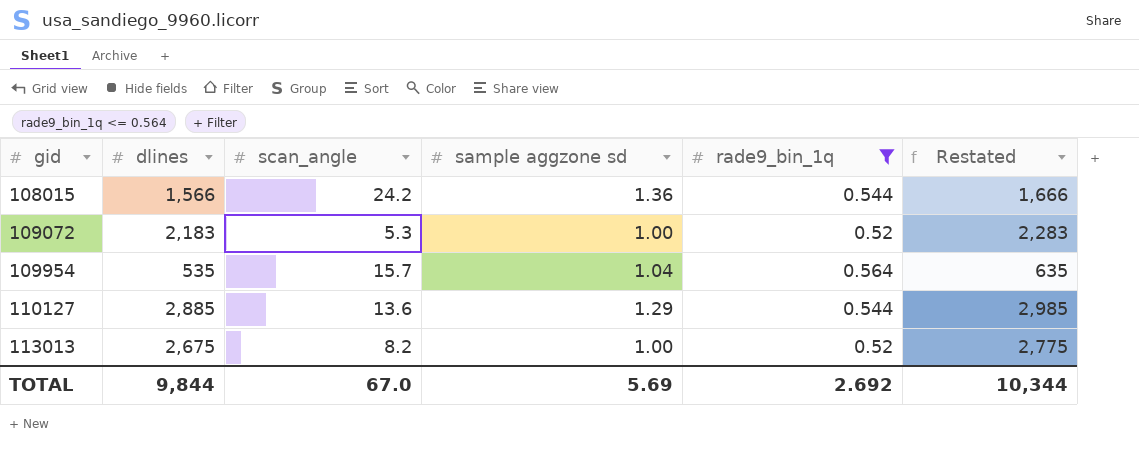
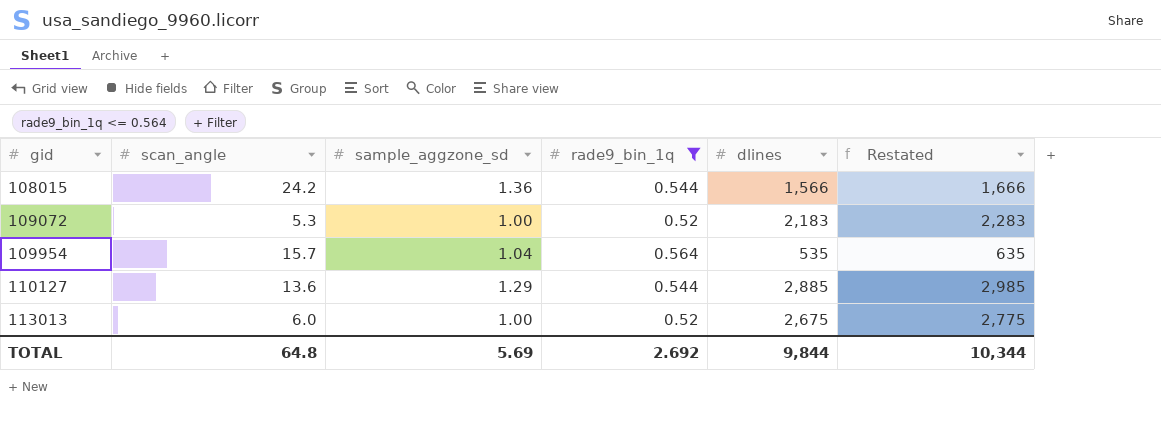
column name: sample aggzone sd -> sample_aggzone_sd
column dlines | position: 2 -> 5
113013 | scan_angle: 8.2 -> 6.0
TOTAL | scan_angle: 67.0 -> 64.8

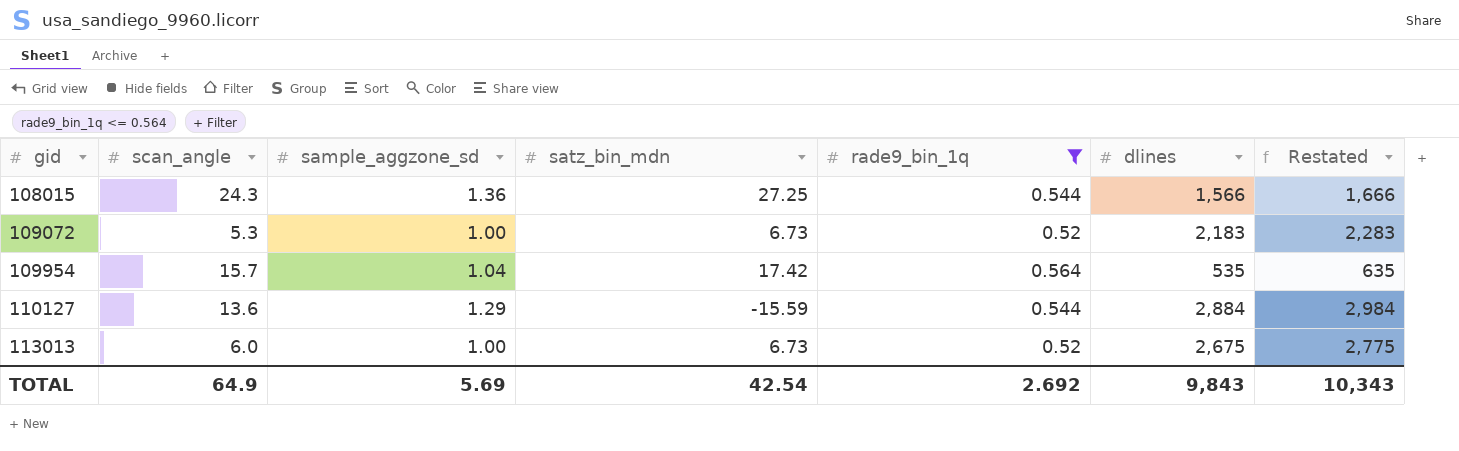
column satz_bin_mdn | position: none -> 4
108015 | scan_angle: 24.2 -> 24.3
110127 | dlines: 2,885 -> 2,884
110127 | Restated: 2,985 -> 2,984
TOTAL | scan_angle: 64.8 -> 64.9
TOTAL | dlines: 9,844 -> 9,843
TOTAL | Restated: 10,344 -> 10,343

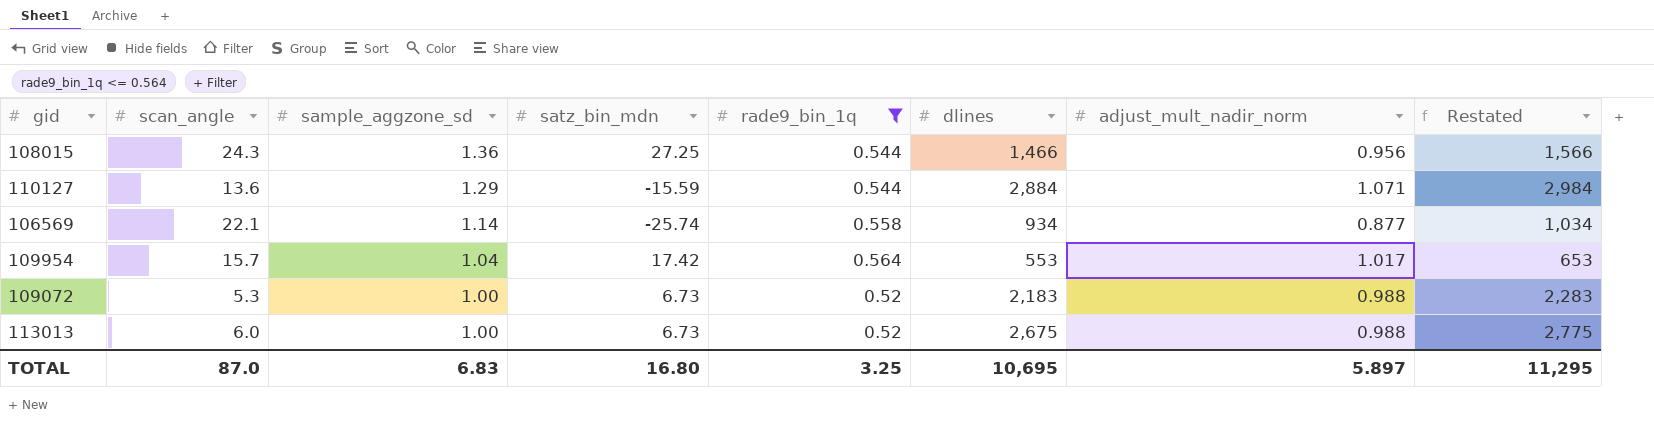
row order: gid ascending -> sample_aggzone_sd descending
column adjust_mult_nadir_norm | position: none -> 7
108015 | dlines: 1,566 -> 1,466
108015 | Restated: 1,666 -> 1,566
row 106569: none -> 22.1 | 1.14 | -25.74 | 0.558 | 934 | 0.877 | 1,034
109954 | dlines: 535 -> 553
109954 | Restated: 635 -> 653
TOTAL | scan_angle: 64.9 -> 87.0
TOTAL | sample_aggzone_sd: 5.69 -> 6.83
TOTAL | satz_bin_mdn: 42.54 -> 16.80
TOTAL | rade9_bin_1q: 2.692 -> 3.25
TOTAL | dlines: 9,843 -> 10,695
TOTAL | Restated: 10,343 -> 11,295

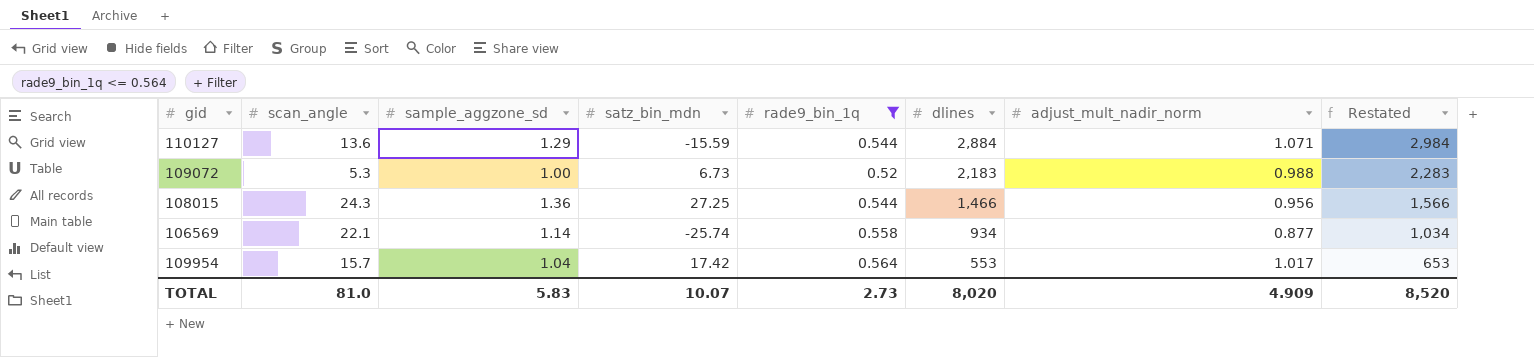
row order: sample_aggzone_sd descending -> dlines descending
row 113013: 6.0 | 1.00 | 6.73 | 0.52 | 2,675 | 0.988 | 2,775 -> none
TOTAL | scan_angle: 87.0 -> 81.0
TOTAL | sample_aggzone_sd: 6.83 -> 5.83
TOTAL | satz_bin_mdn: 16.80 -> 10.07
TOTAL | rade9_bin_1q: 3.25 -> 2.73
TOTAL | dlines: 10,695 -> 8,020
TOTAL | adjust_mult_nadir_norm: 5.897 -> 4.909
TOTAL | Restated: 11,295 -> 8,520

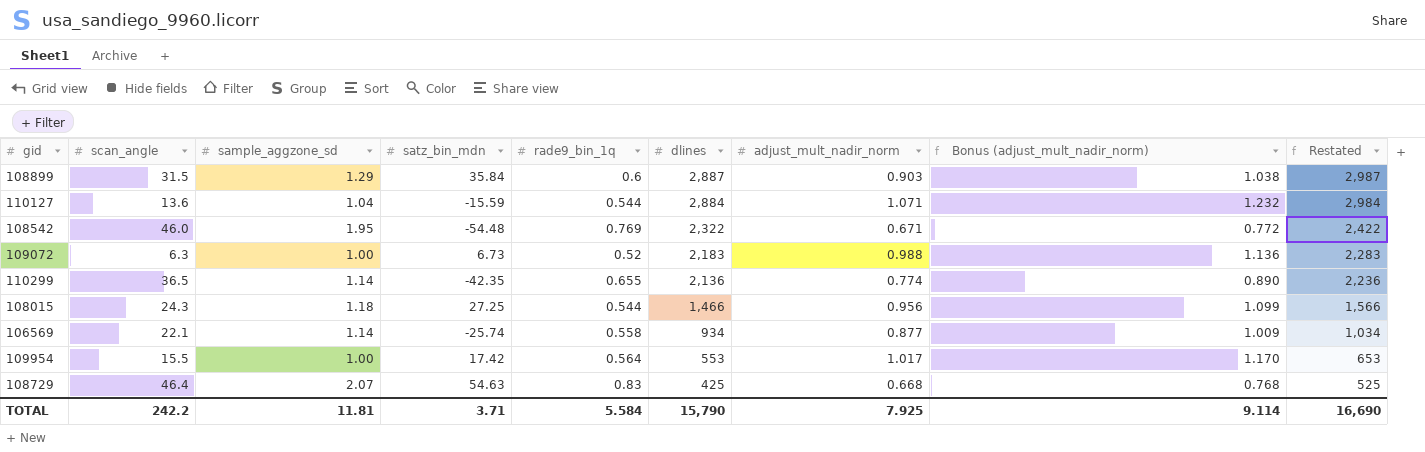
filter: rade9_bin_1q <= 0.564 -> none
column Bonus (adjust_mult_nadir_norm) | formula: none -> [adjust_mult_nadir_norm] * 1.15
110127 | sample_aggzone_sd: 1.29 -> 1.04
109072 | scan_angle: 5.3 -> 6.3
108015 | sample_aggzone_sd: 1.36 -> 1.18
109954 | scan_angle: 15.7 -> 15.5
109954 | sample_aggzone_sd: 1.04 -> 1.00
TOTAL | scan_angle: 81.0 -> 242.2
TOTAL | sample_aggzone_sd: 5.83 -> 11.81
TOTAL | satz_bin_mdn: 10.07 -> 3.71
TOTAL | rade9_bin_1q: 2.73 -> 5.584
TOTAL | dlines: 8,020 -> 15,790
TOTAL | adjust_mult_nadir_norm: 4.909 -> 7.925
TOTAL | Restated: 8,520 -> 16,690

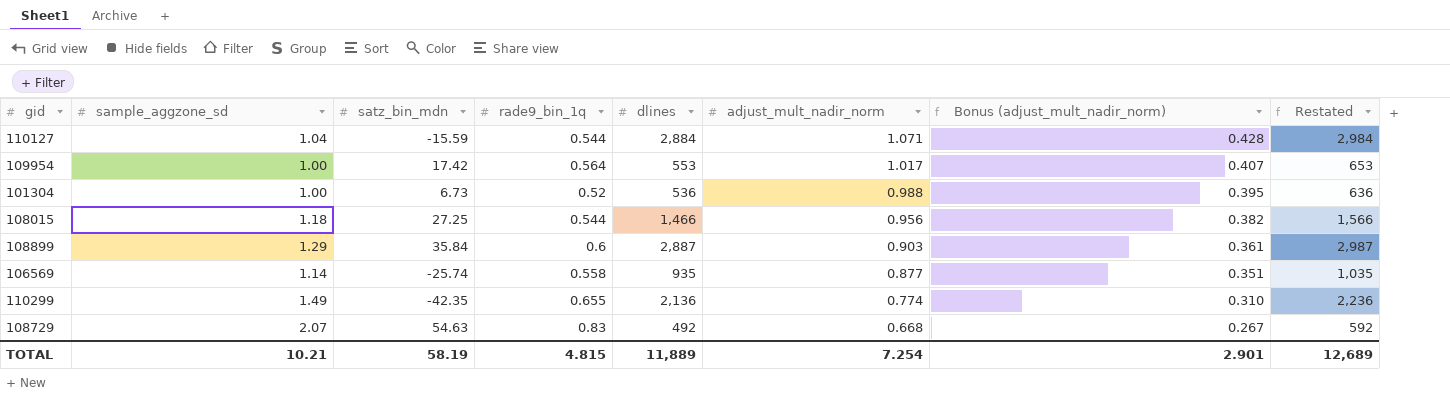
row order: dlines descending -> adjust_mult_nadir_norm descending
column scan_angle | position: 2 -> none
column Bonus (adjust_mult_nadir_norm) | formula: [adjust_mult_nadir_norm] * 1.15 -> [adjust_mult_nadir_norm] * 0.4
row 108542: 46.0 | 1.95 | -54.48 | 0.769 | 2,322 | 0.671 | 0.772 | 2,422 -> none
row 109072: 6.3 | 1.00 | 6.73 | 0.52 | 2,183 | 0.988 | 1.136 | 2,283 -> none
row 101304: none -> 1.00 | 6.73 | 0.52 | 536 | 0.988 | 0.395 | 636
106569 | dlines: 934 -> 935
106569 | Restated: 1,034 -> 1,035
110299 | sample_aggzone_sd: 1.14 -> 1.49
108729 | dlines: 425 -> 492
108729 | Restated: 525 -> 592
TOTAL | sample_aggzone_sd: 11.81 -> 10.21
TOTAL | satz_bin_mdn: 3.71 -> 58.19
TOTAL | rade9_bin_1q: 5.584 -> 4.815
TOTAL | dlines: 15,790 -> 11,889
TOTAL | adjust_mult_nadir_norm: 7.925 -> 7.254
TOTAL | Bonus (adjust_mult_nadir_norm): 9.114 -> 2.901
TOTAL | Restated: 16,690 -> 12,689

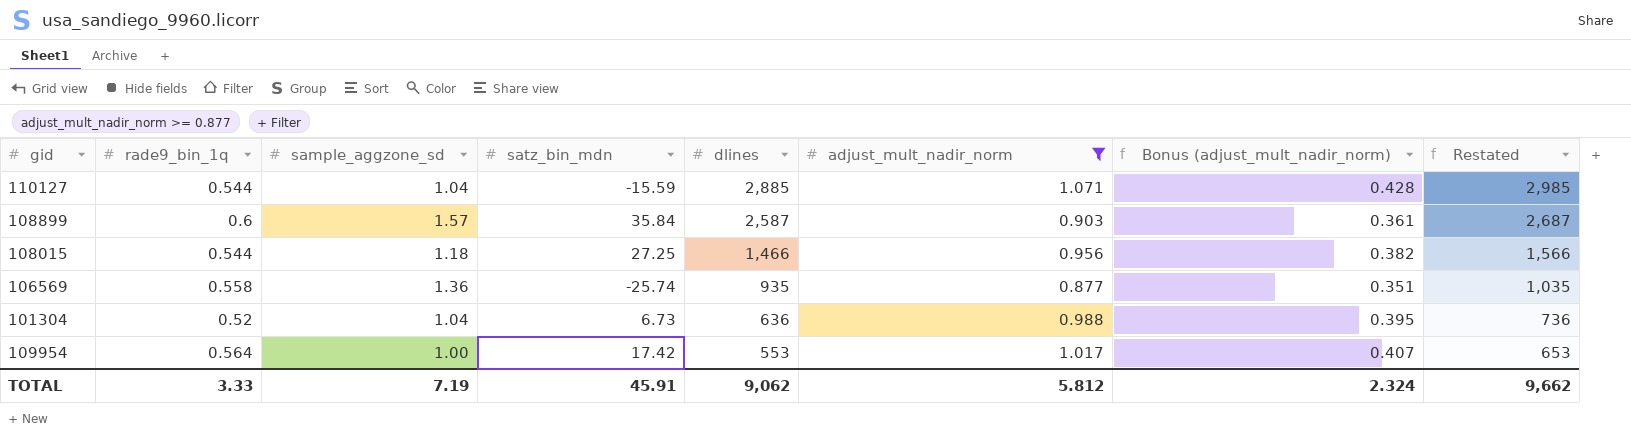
filter: none -> adjust_mult_nadir_norm >= 0.877
row order: adjust_mult_nadir_norm descending -> dlines descending
column rade9_bin_1q | position: 4 -> 2
110127 | dlines: 2,884 -> 2,885
110127 | Restated: 2,984 -> 2,985
108899 | sample_aggzone_sd: 1.29 -> 1.57
108899 | dlines: 2,887 -> 2,587
108899 | Restated: 2,987 -> 2,687
106569 | sample_aggzone_sd: 1.14 -> 1.36
101304 | sample_aggzone_sd: 1.00 -> 1.04
101304 | dlines: 536 -> 636
101304 | Restated: 636 -> 736
TOTAL | rade9_bin_1q: 4.815 -> 3.33
TOTAL | sample_aggzone_sd: 10.21 -> 7.19
TOTAL | satz_bin_mdn: 58.19 -> 45.91
TOTAL | dlines: 11,889 -> 9,062
TOTAL | adjust_mult_nadir_norm: 7.254 -> 5.812
TOTAL | Bonus (adjust_mult_nadir_norm): 2.901 -> 2.324
TOTAL | Restated: 12,689 -> 9,662

